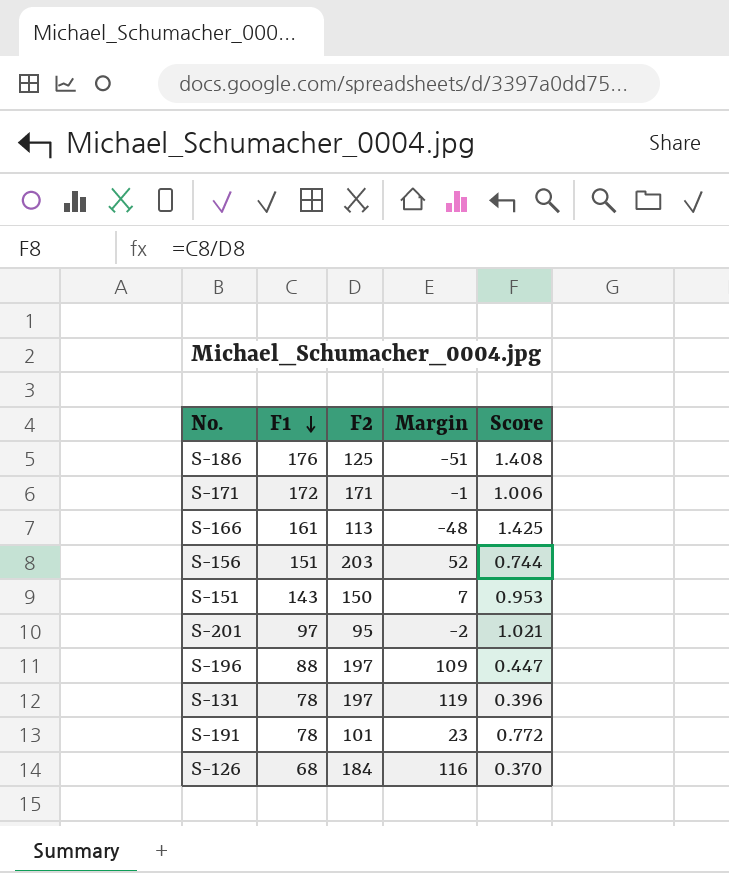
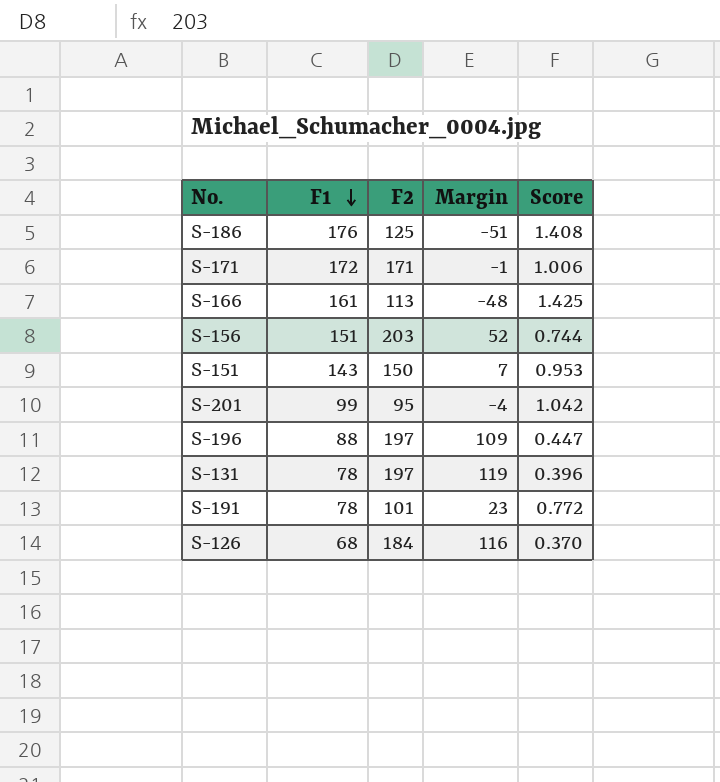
S-201 | F1: 97 -> 99
S-201 | Margin: -2 -> -4
S-201 | Score: 1.021 -> 1.042

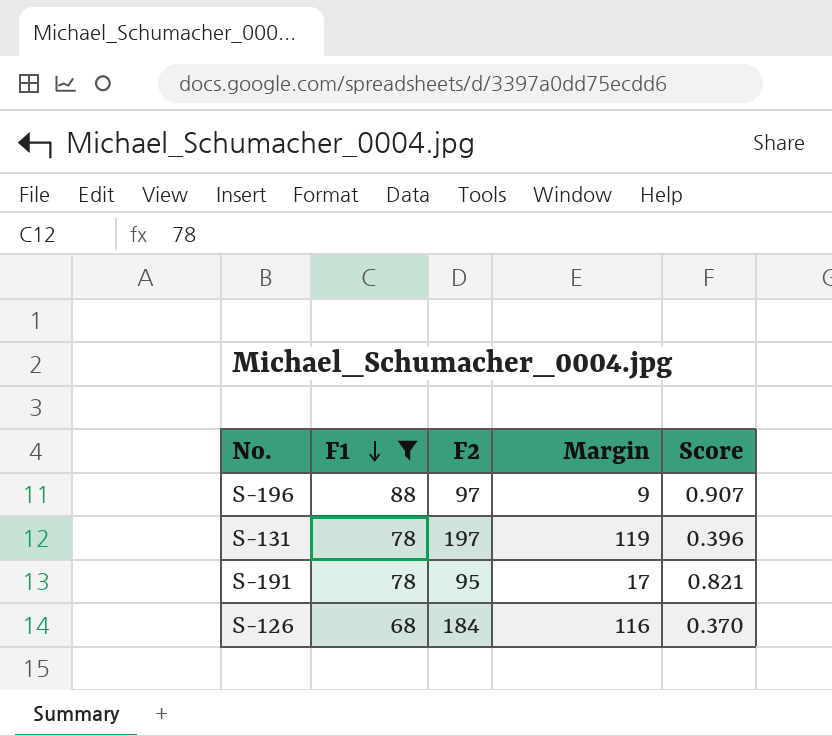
filter: none -> F1 <= 88
S-196 | F2: 197 -> 97
S-196 | Margin: 109 -> 9
S-196 | Score: 0.447 -> 0.907
S-191 | F2: 101 -> 95
S-191 | Margin: 23 -> 17
S-191 | Score: 0.772 -> 0.821

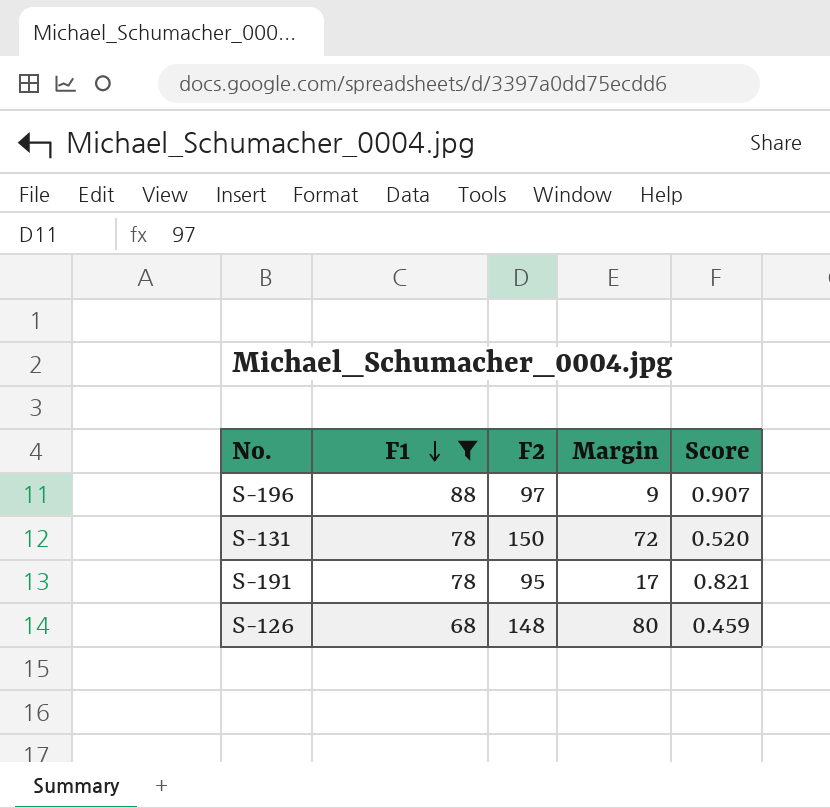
S-131 | F2: 197 -> 150
S-131 | Margin: 119 -> 72
S-131 | Score: 0.396 -> 0.520
S-126 | F2: 184 -> 148
S-126 | Margin: 116 -> 80
S-126 | Score: 0.370 -> 0.459

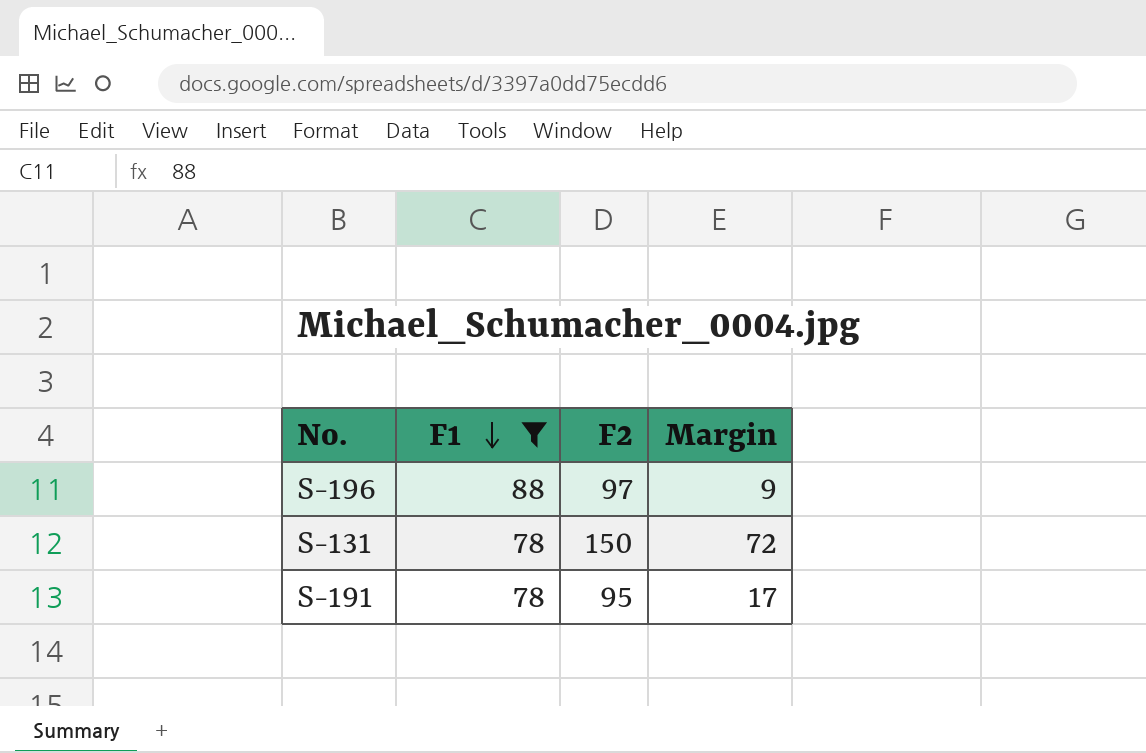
column Score | formula: [F1] / [F2] -> none
row S-126: 68 | 148 | 80 | 0.459 -> none

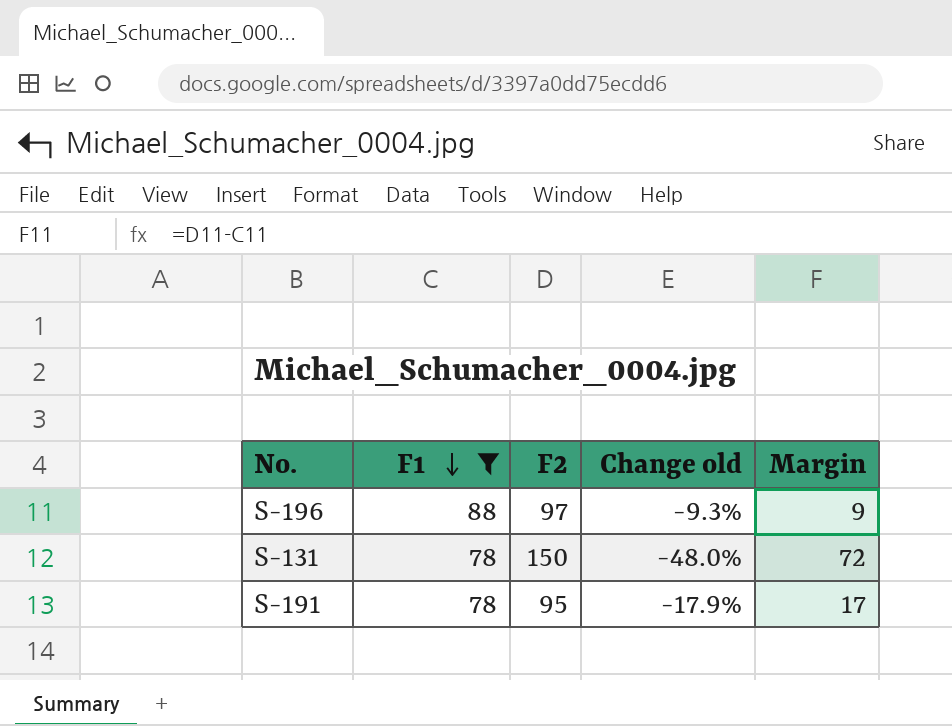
column Change old | formula: none -> ([F1] - [F2]) / [F2]

